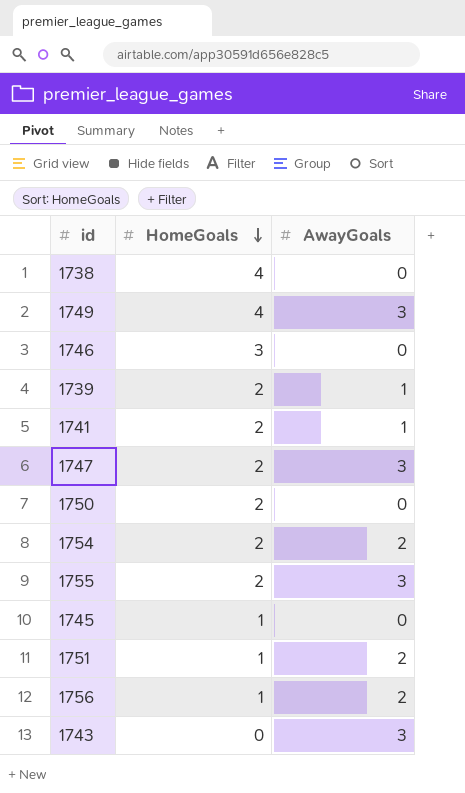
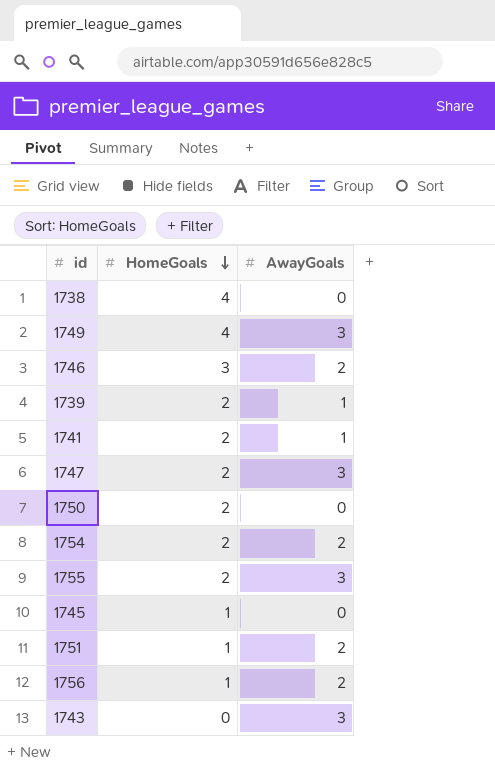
1746 | AwayGoals: 0 -> 2

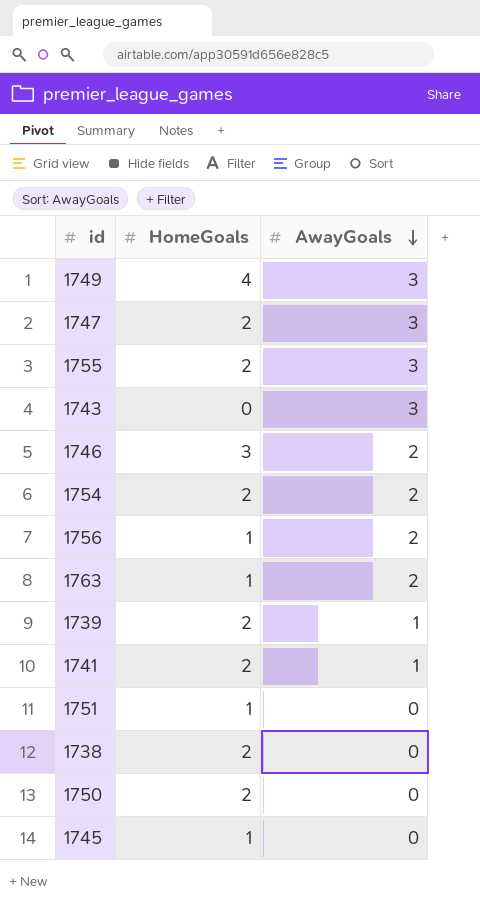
row order: HomeGoals descending -> AwayGoals descending
row 1763: none -> 1 | 2
1751 | AwayGoals: 2 -> 0
1738 | HomeGoals: 4 -> 2

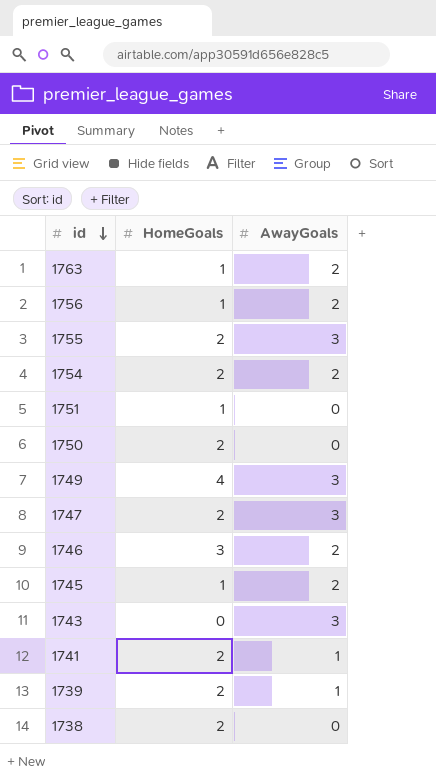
row order: AwayGoals descending -> id descending
1745 | AwayGoals: 0 -> 2

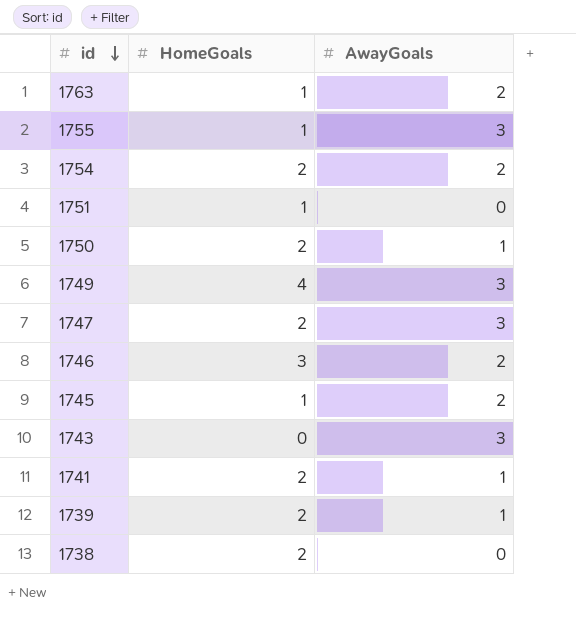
row 1756: 1 | 2 -> none
1755 | HomeGoals: 2 -> 1
1750 | AwayGoals: 0 -> 1

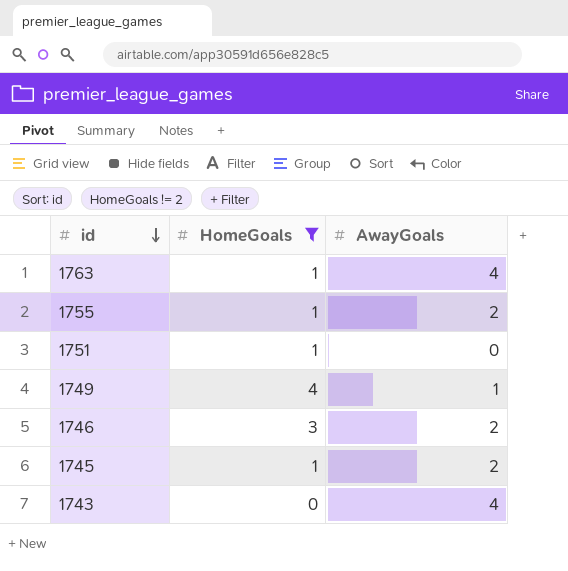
filter: none -> HomeGoals != 2
1763 | AwayGoals: 2 -> 4
1755 | AwayGoals: 3 -> 2
1749 | AwayGoals: 3 -> 1
1743 | AwayGoals: 3 -> 4

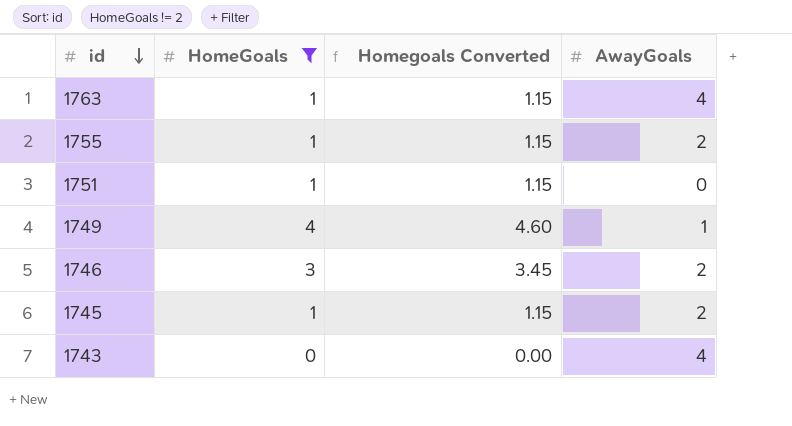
column Homegoals Converted | formula: none -> [HomeGoals] * 1.15

